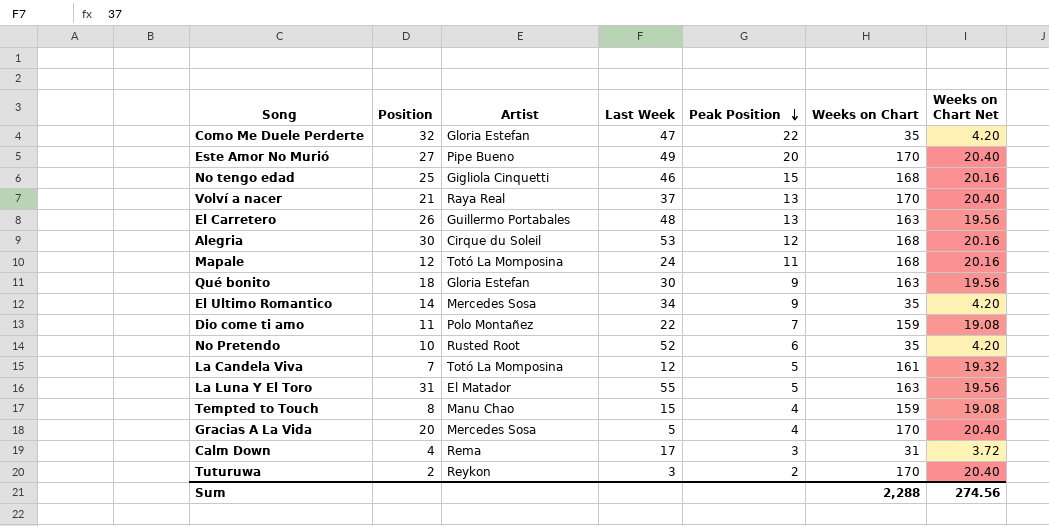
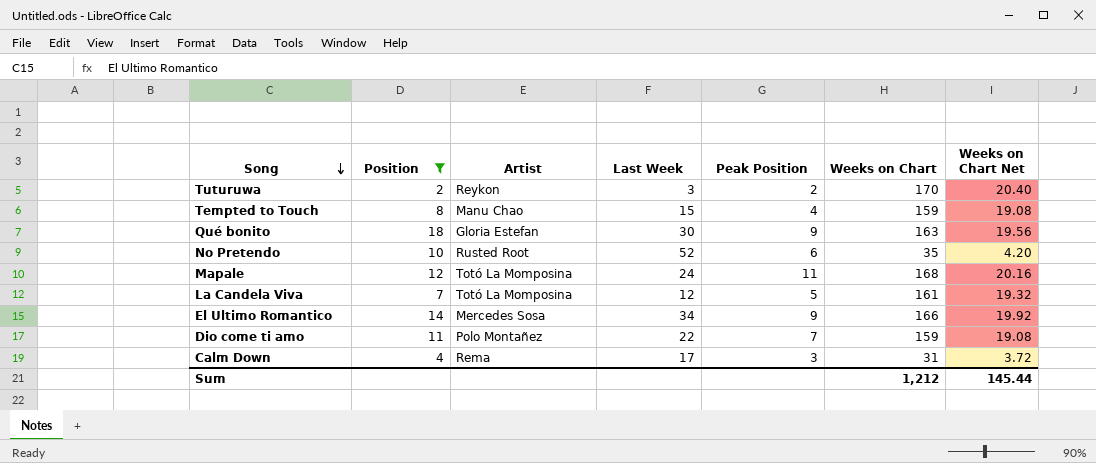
filter: none -> Position <= 18
row order: Peak Position descending -> Song descending
El Ultimo Romantico | Weeks on Chart: 35 -> 166
El Ultimo Romantico | Weeks on Chart Net: 4.20 -> 19.92
Sum | Weeks on Chart: 2,288 -> 1,212
Sum | Weeks on Chart Net: 274.56 -> 145.44

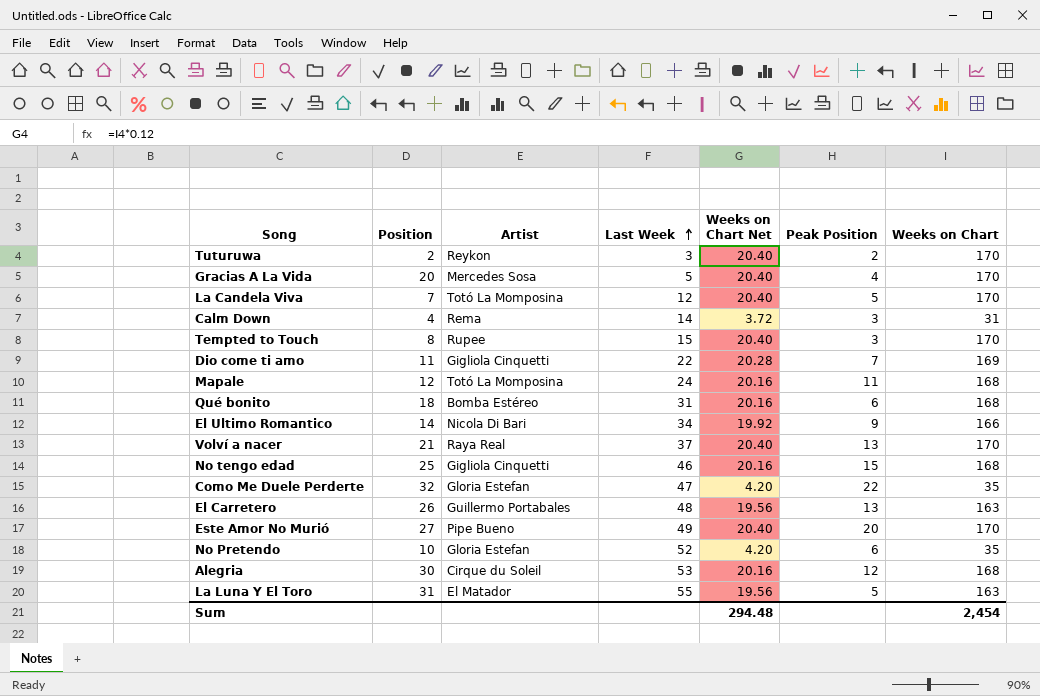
filter: Position <= 18 -> none
row order: Song descending -> Last Week ascending
column Weeks on Chart Net | position: 7 -> 5
La Candela Viva | Weeks on Chart Net: 19.32 -> 20.40
La Candela Viva | Weeks on Chart: 161 -> 170
Calm Down | Last Week: 17 -> 14
Tempted to Touch | Artist: Manu Chao -> Rupee
Tempted to Touch | Weeks on Chart Net: 19.08 -> 20.40
Tempted to Touch | Peak Position: 4 -> 3
Tempted to Touch | Weeks on Chart: 159 -> 170
Dio come ti amo | Artist: Polo Montañez -> Gigliola Cinquetti
Dio come ti amo | Weeks on Chart Net: 19.08 -> 20.28
Dio come ti amo | Weeks on Chart: 159 -> 169
Qué bonito | Artist: Gloria Estefan -> Bomba Estéreo
Qué bonito | Last Week: 30 -> 31
Qué bonito | Weeks on Chart Net: 19.56 -> 20.16
Qué bonito | Peak Position: 9 -> 6
Qué bonito | Weeks on Chart: 163 -> 168
El Ultimo Romantico | Artist: Mercedes Sosa -> Nicola Di Bari
No Pretendo | Artist: Rusted Root -> Gloria Estefan
Sum | Weeks on Chart Net: 145.44 -> 294.48
Sum | Weeks on Chart: 1,212 -> 2,454

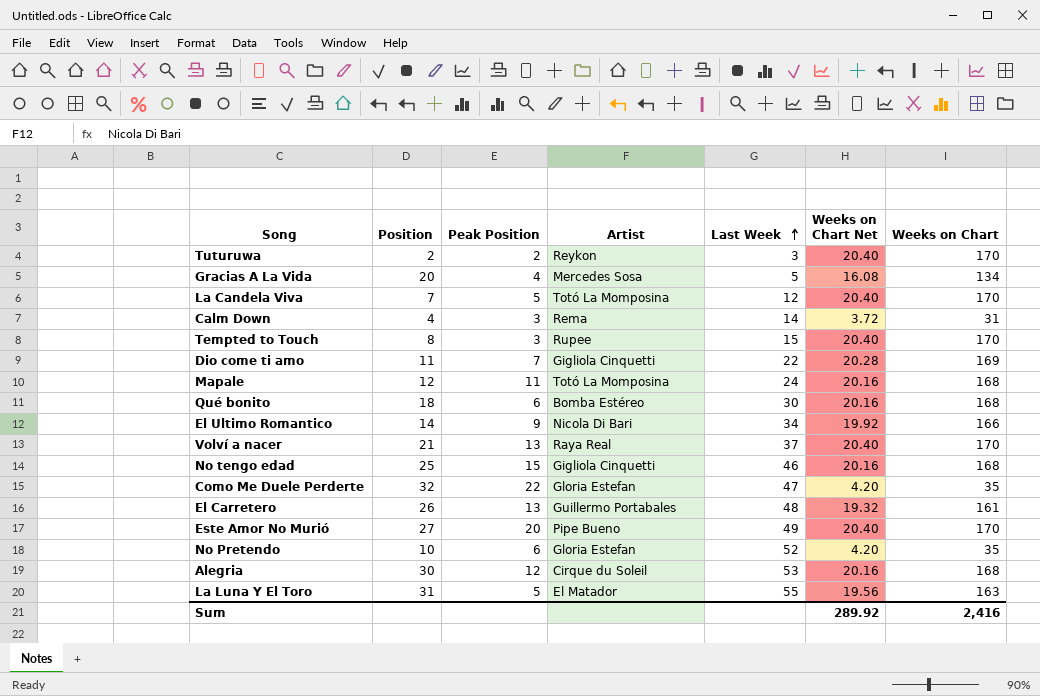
column Peak Position | position: 6 -> 3
Gracias A La Vida | Weeks on Chart Net: 20.40 -> 16.08
Gracias A La Vida | Weeks on Chart: 170 -> 134
Qué bonito | Last Week: 31 -> 30
El Carretero | Weeks on Chart Net: 19.56 -> 19.32
El Carretero | Weeks on Chart: 163 -> 161
Sum | Weeks on Chart Net: 294.48 -> 289.92
Sum | Weeks on Chart: 2,454 -> 2,416

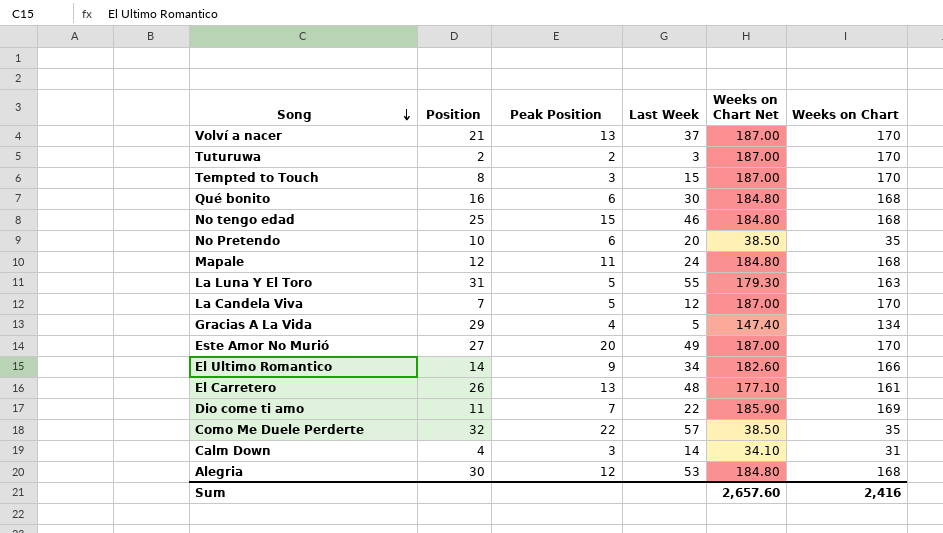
row order: Last Week ascending -> Song descending
column Artist | position: 4 -> none
column Weeks on Chart Net | formula: [Weeks on Chart] * 0.12 -> [Weeks on Chart] * 1.1
Qué bonito | Position: 18 -> 16
No Pretendo | Last Week: 52 -> 20
Gracias A La Vida | Position: 20 -> 29
Como Me Duele Perderte | Last Week: 47 -> 57
Sum | Weeks on Chart Net: 289.92 -> 2,657.60

